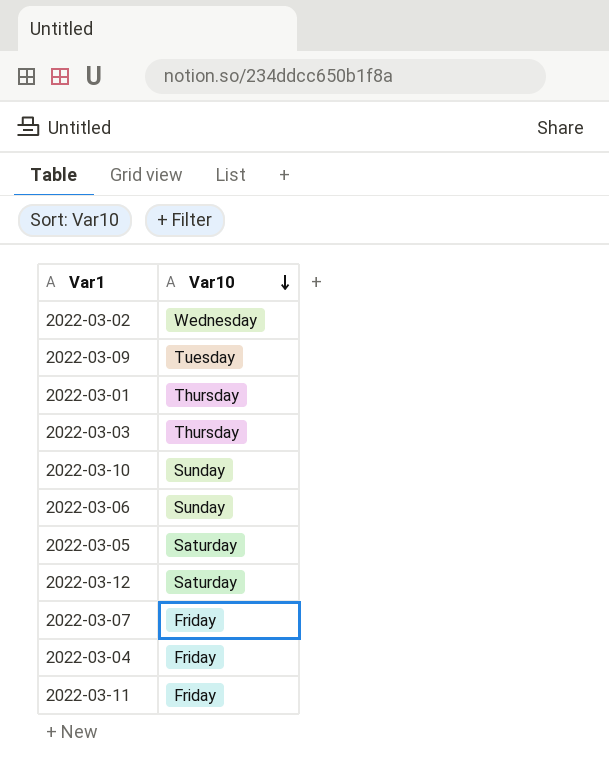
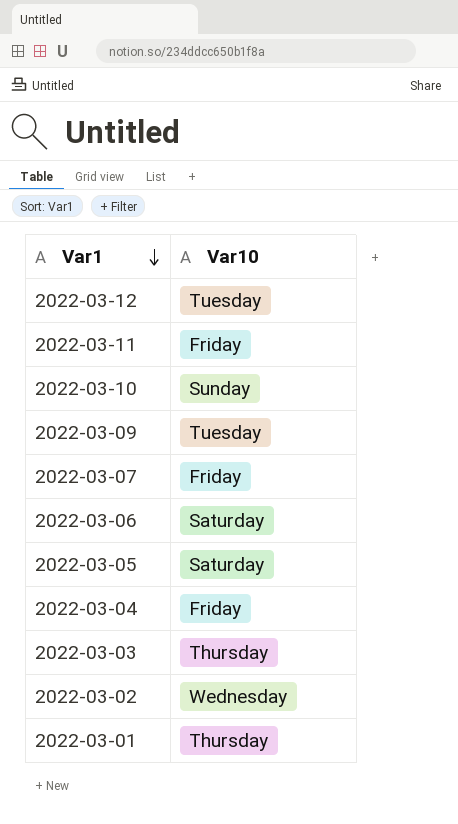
row order: Var10 descending -> Var1 descending
2022-03-12 | Var10: Saturday -> Tuesday
2022-03-06 | Var10: Sunday -> Saturday

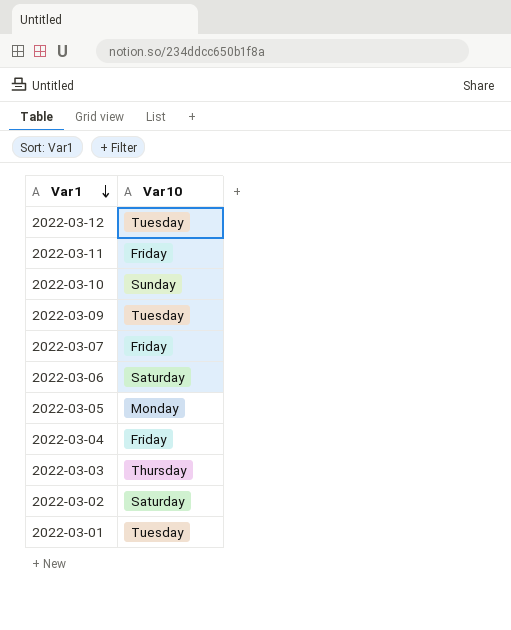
2022-03-05 | Var10: Saturday -> Monday
2022-03-02 | Var10: Wednesday -> Saturday
2022-03-01 | Var10: Thursday -> Tuesday

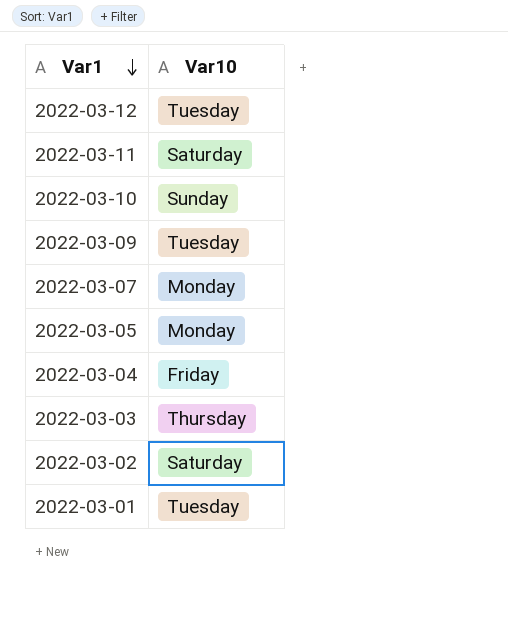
row 2022-03-06: Saturday -> none
2022-03-11 | Var10: Friday -> Saturday
2022-03-07 | Var10: Friday -> Monday

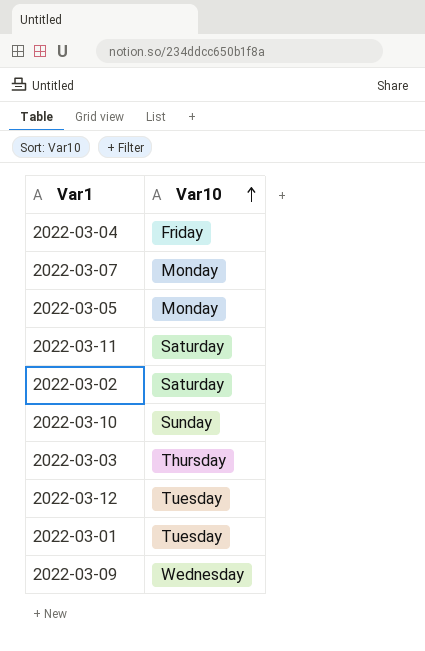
row order: Var1 descending -> Var10 ascending
2022-03-09 | Var10: Tuesday -> Wednesday

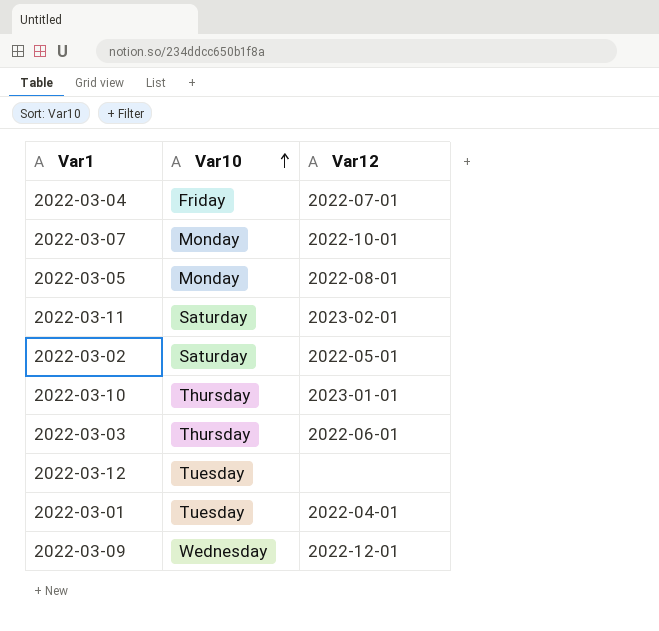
column Var12 | position: none -> 3
2022-03-10 | Var10: Sunday -> Thursday

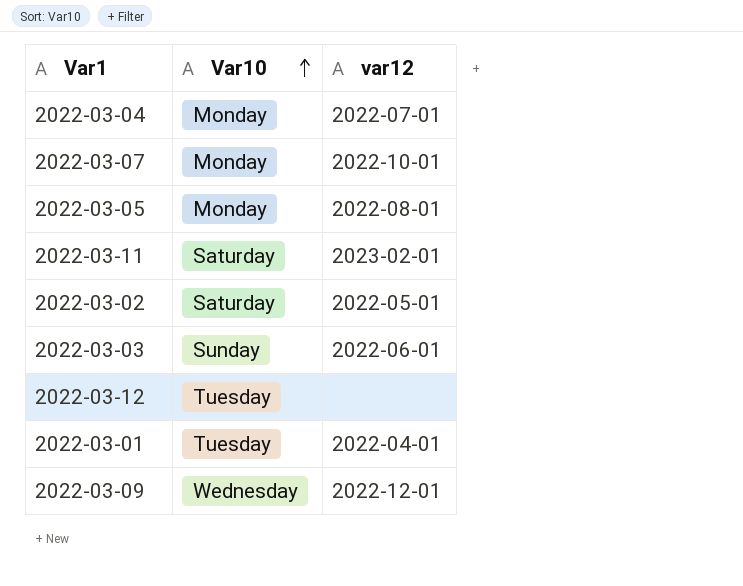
column name: Var12 -> var12
row 2022-03-10: Thursday | 2023-01-01 -> none
2022-03-04 | Var10: Friday -> Monday
2022-03-03 | Var10: Thursday -> Sunday

